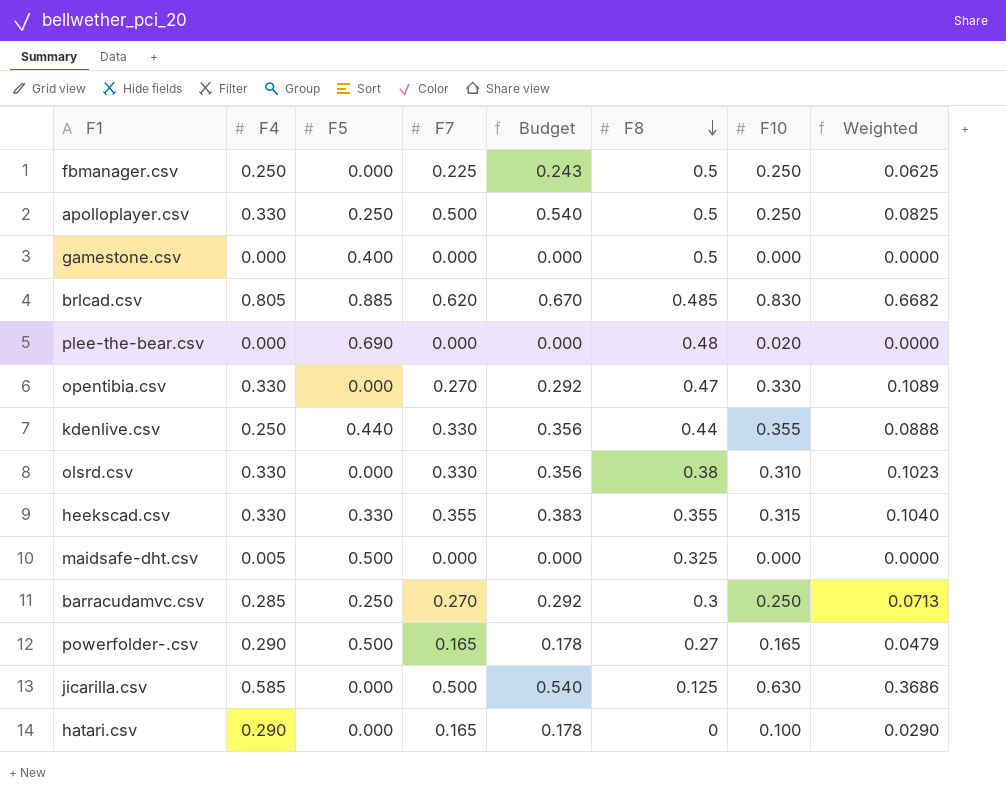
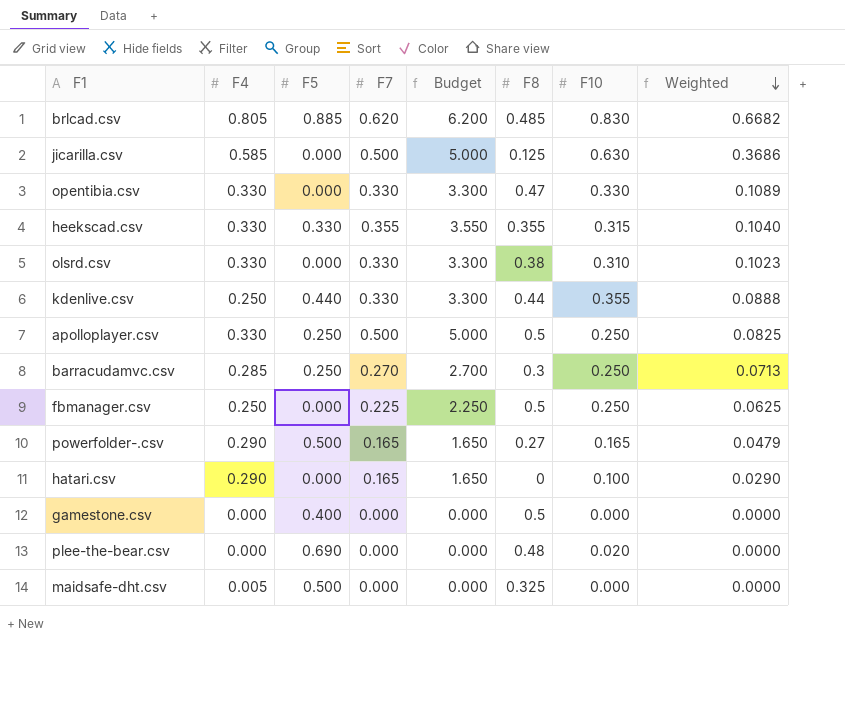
row order: F8 descending -> Weighted descending
column Budget | formula: [F7] * 1.08 -> [F7] * 10
opentibia.csv | F7: 0.270 -> 0.330

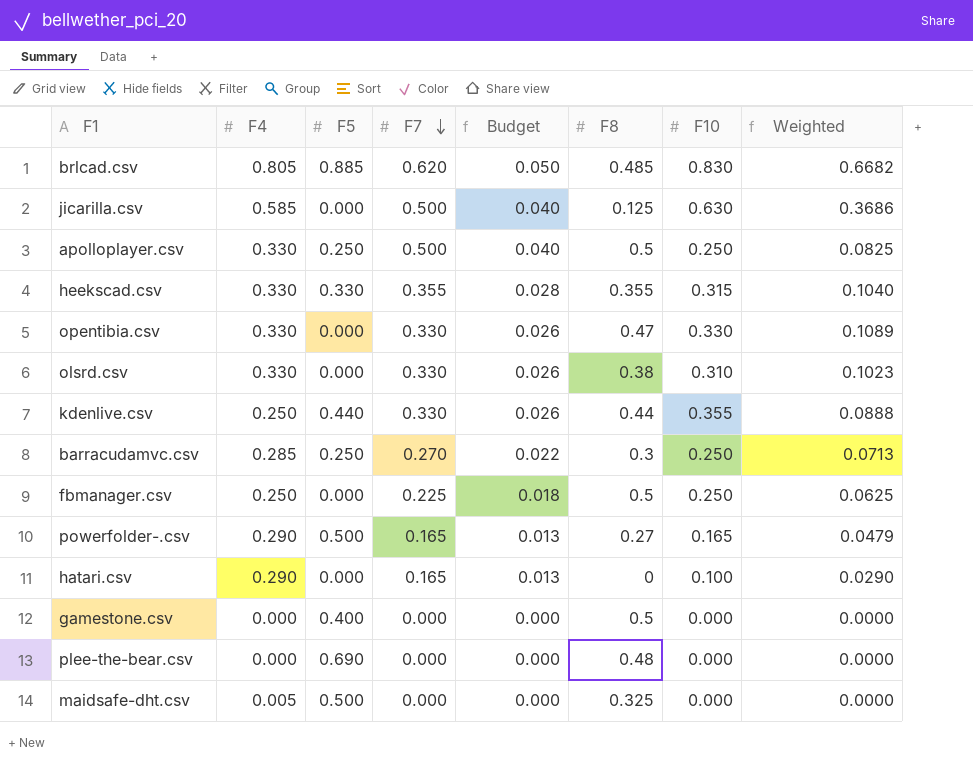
row order: Weighted descending -> F7 descending
column Budget | formula: [F7] * 10 -> [F7] * 0.08
plee-the-bear.csv | F10: 0.020 -> 0.000

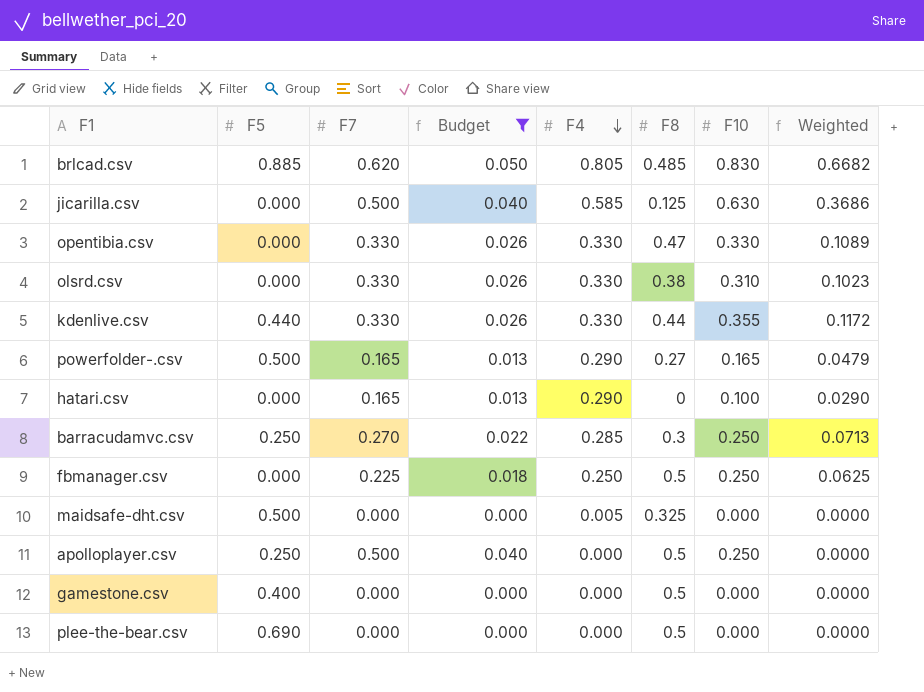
filter: none -> Budget != 0.028
row order: F7 descending -> F4 descending
column F4 | position: 2 -> 5
kdenlive.csv | F4: 0.250 -> 0.330
kdenlive.csv | Weighted: 0.0888 -> 0.1172
apolloplayer.csv | F4: 0.330 -> 0.000
apolloplayer.csv | Weighted: 0.0825 -> 0.0000
plee-the-bear.csv | F8: 0.48 -> 0.5

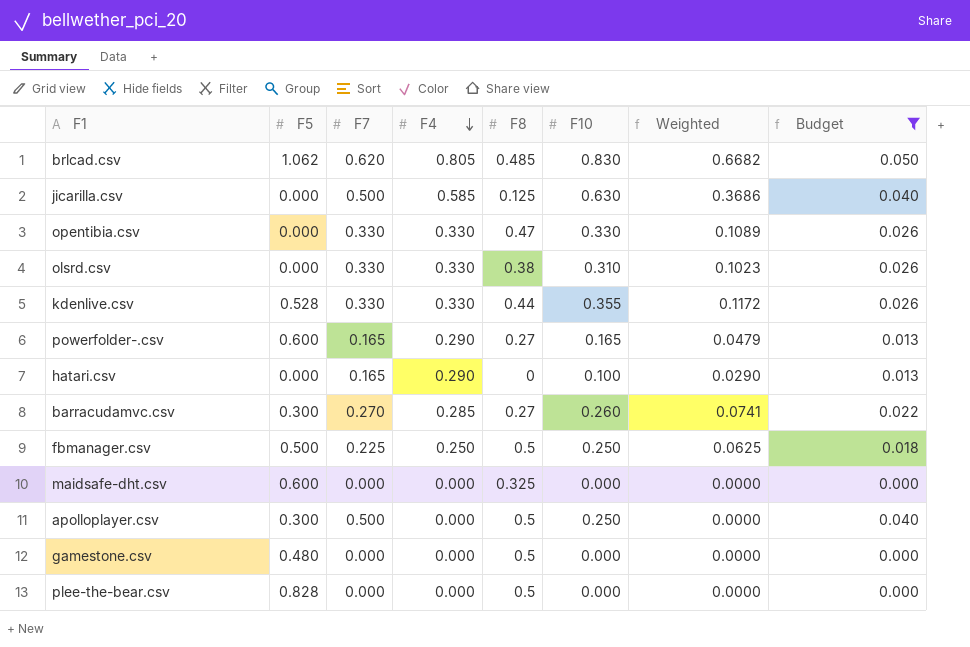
column Budget | position: 4 -> 8
brlcad.csv | F5: 0.885 -> 1.062
kdenlive.csv | F5: 0.440 -> 0.528
powerfolder-.csv | F5: 0.500 -> 0.600
barracudamvc.csv | F5: 0.250 -> 0.300
barracudamvc.csv | F8: 0.3 -> 0.27
barracudamvc.csv | F10: 0.250 -> 0.260
barracudamvc.csv | Weighted: 0.0713 -> 0.0741
fbmanager.csv | F5: 0.000 -> 0.500
maidsafe-dht.csv | F5: 0.500 -> 0.600
maidsafe-dht.csv | F4: 0.005 -> 0.000
apolloplayer.csv | F5: 0.250 -> 0.300
gamestone.csv | F5: 0.400 -> 0.480
plee-the-bear.csv | F5: 0.690 -> 0.828

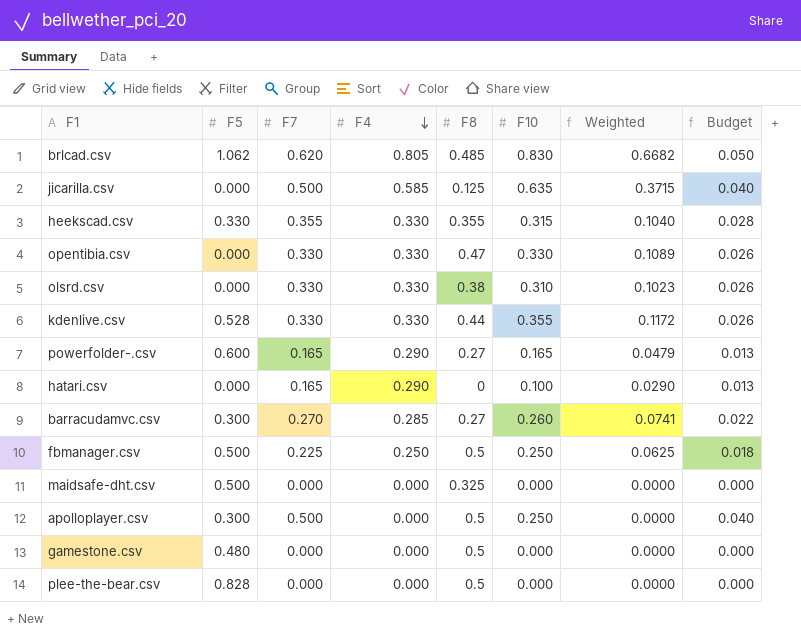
filter: Budget != 0.028 -> none
jicarilla.csv | F10: 0.630 -> 0.635
jicarilla.csv | Weighted: 0.3686 -> 0.3715
maidsafe-dht.csv | F5: 0.600 -> 0.500

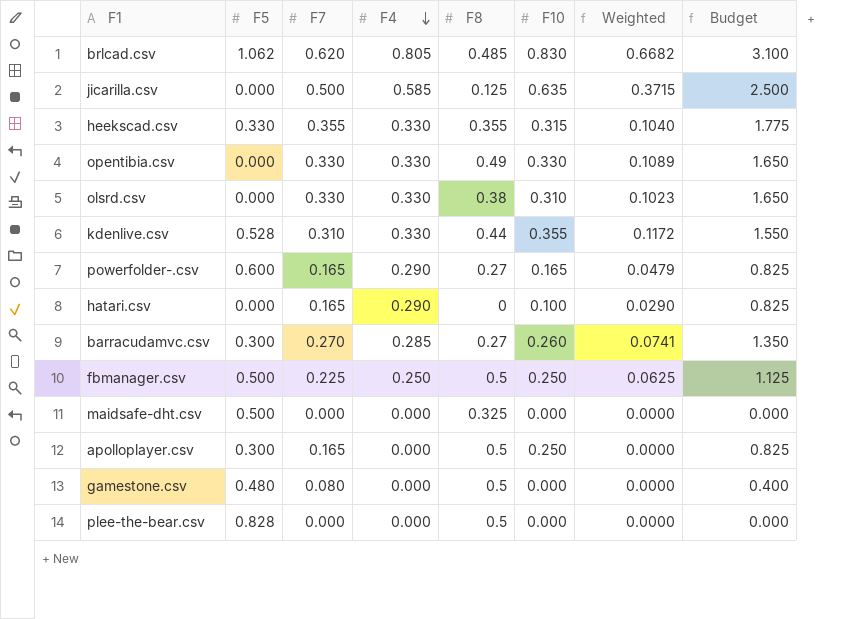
column Budget | formula: [F7] * 0.08 -> [F7] * 5
opentibia.csv | F8: 0.47 -> 0.49
kdenlive.csv | F7: 0.330 -> 0.310
apolloplayer.csv | F7: 0.500 -> 0.165
gamestone.csv | F7: 0.000 -> 0.080

